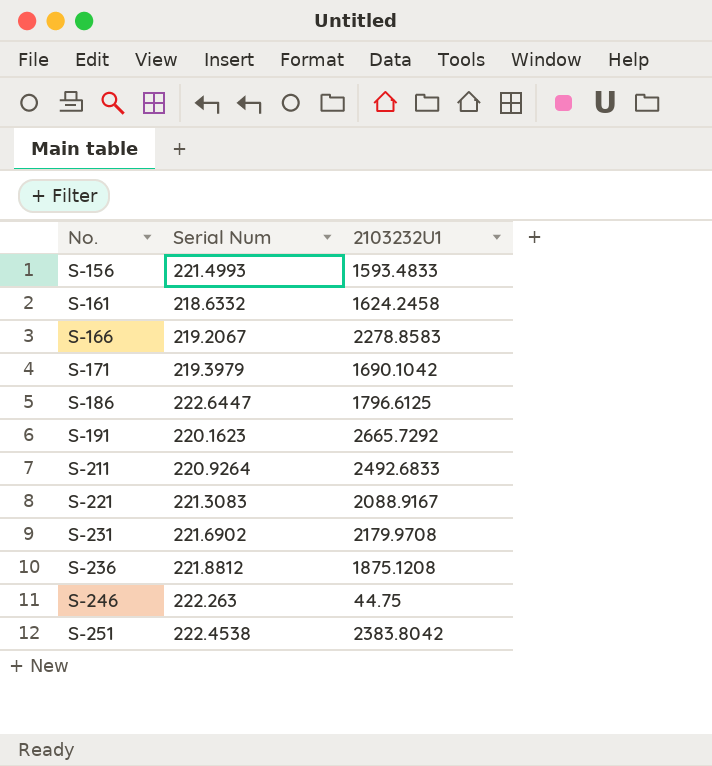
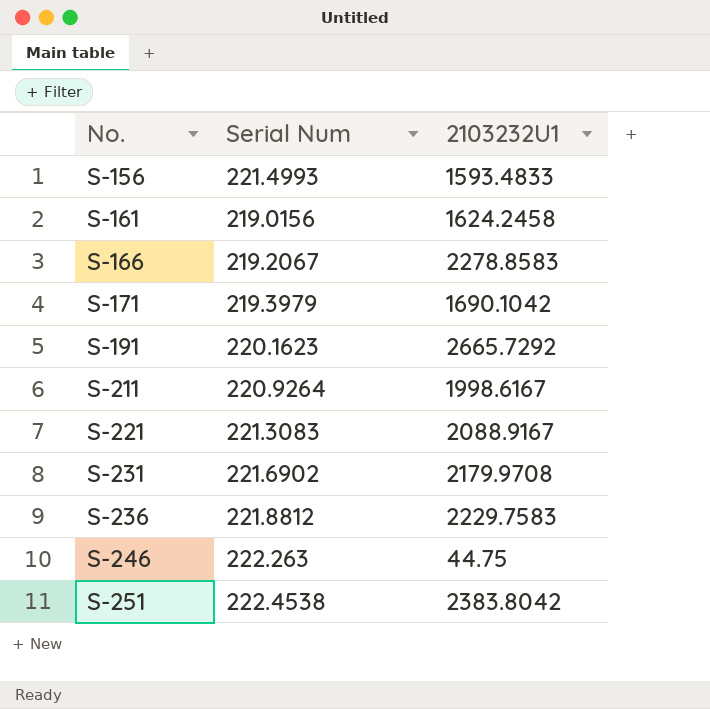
row S-186: 222.6447 | 1796.6125 -> none
S-161 | Serial Num: 218.6332 -> 219.0156
S-211 | 2103232U1: 2492.6833 -> 1998.6167
S-236 | 2103232U1: 1875.1208 -> 2229.7583

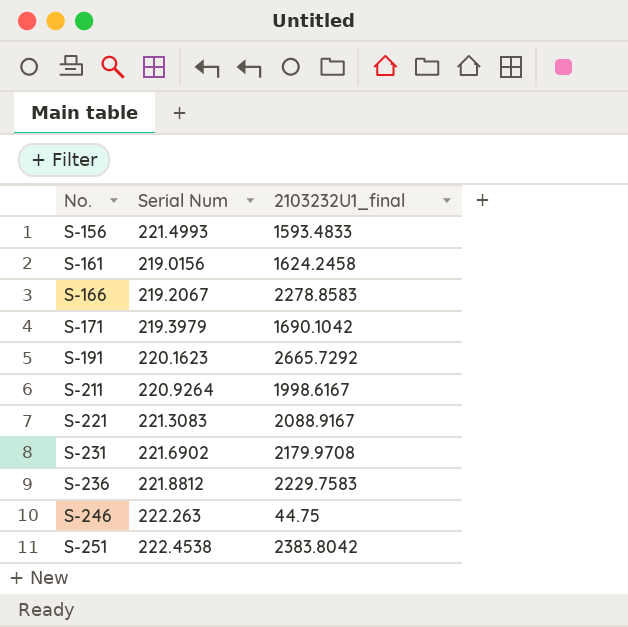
column name: 2103232U1 -> 2103232U1_final

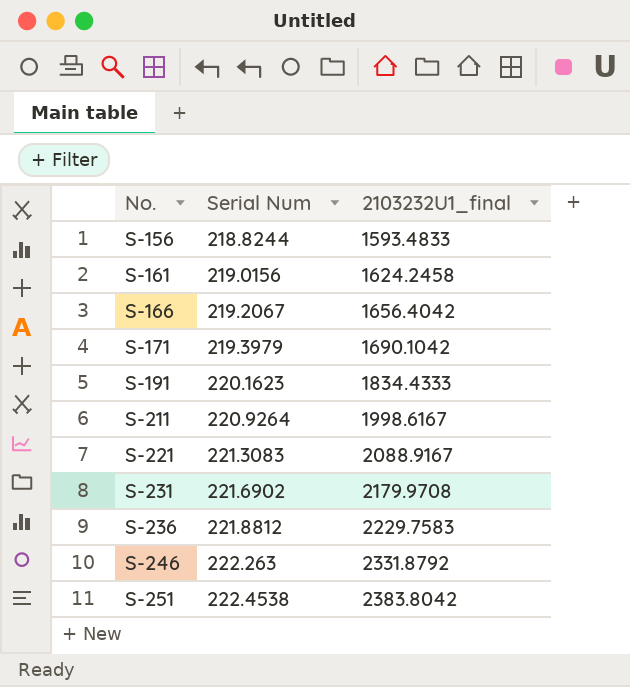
S-156 | Serial Num: 221.4993 -> 218.8244
S-166 | 2103232U1_final: 2278.8583 -> 1656.4042
S-191 | 2103232U1_final: 2665.7292 -> 1834.4333
S-246 | 2103232U1_final: 44.75 -> 2331.8792

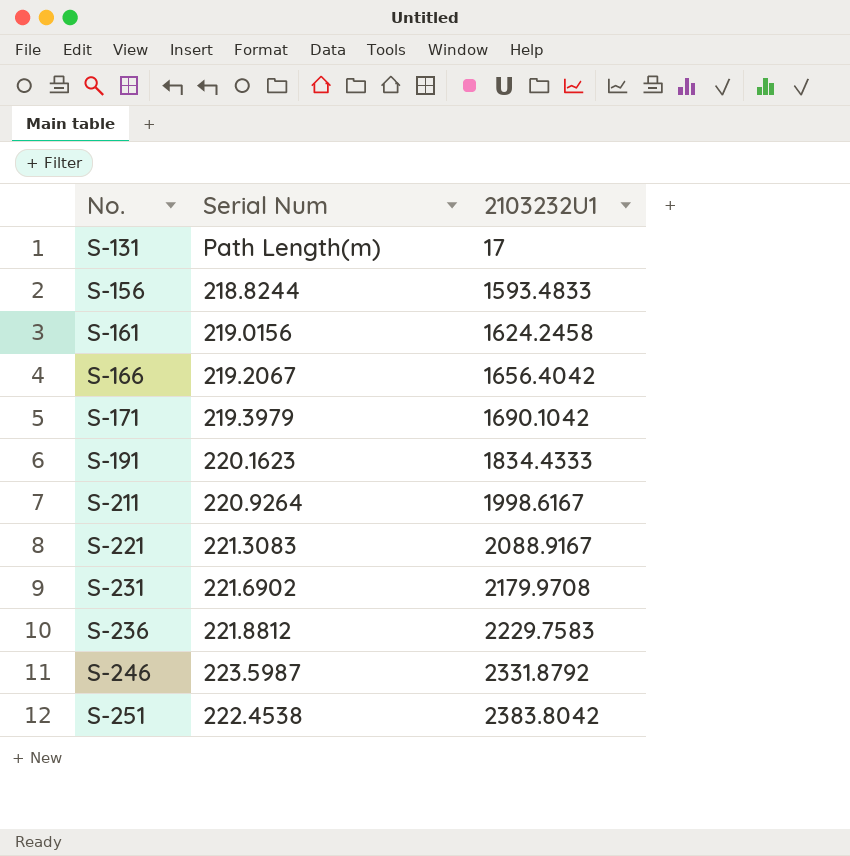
column name: 2103232U1_final -> 2103232U1
row S-131: none -> Path Length(m) | 17
S-246 | Serial Num: 222.263 -> 223.5987

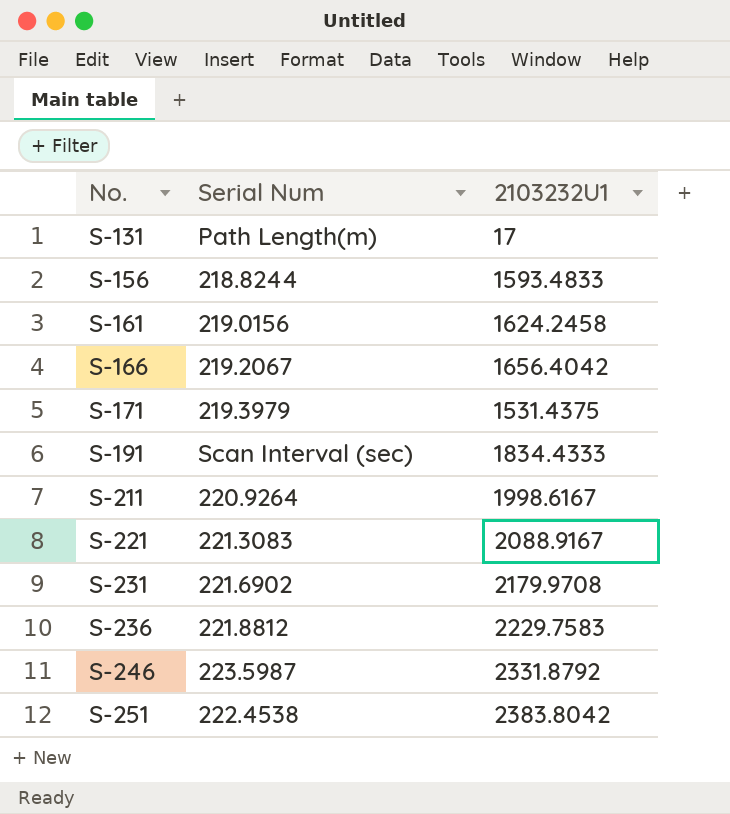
S-171 | 2103232U1: 1690.1042 -> 1531.4375
S-191 | Serial Num: 220.1623 -> Scan Interval (sec)

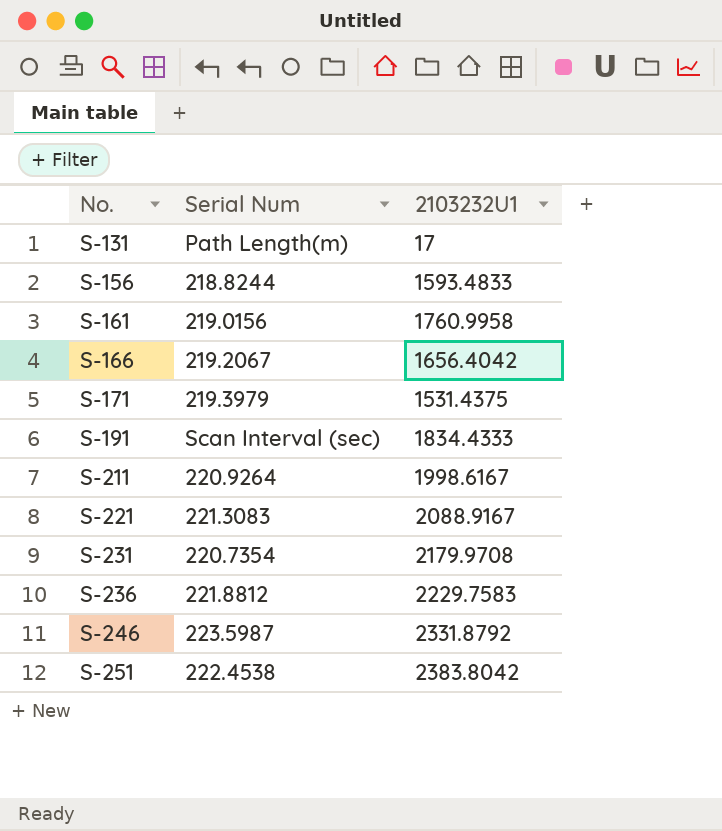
S-161 | 2103232U1: 1624.2458 -> 1760.9958
S-231 | Serial Num: 221.6902 -> 220.7354

